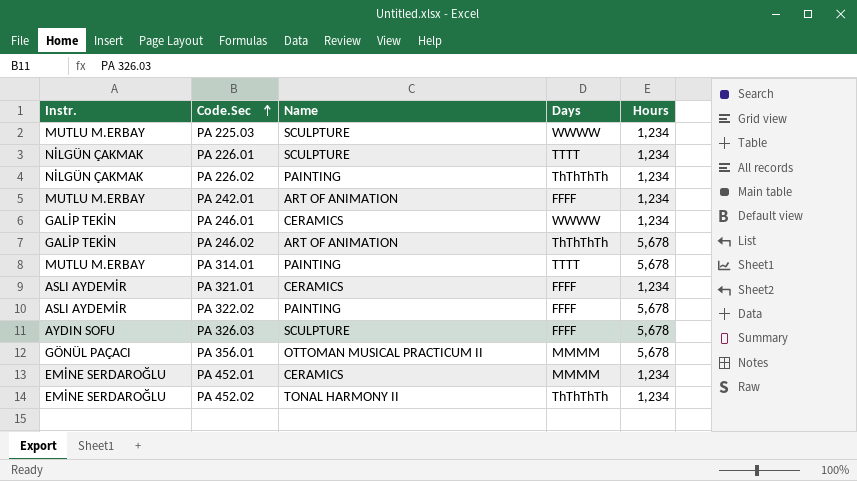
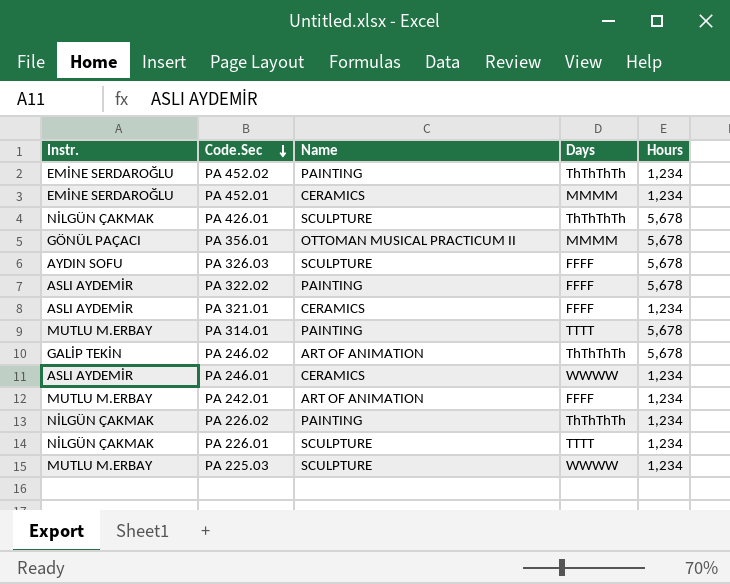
row order: Code.Sec ascending -> Code.Sec descending
PA 452.02 | Name: TONAL HARMONY II -> PAINTING
row PA 426.01: none -> NİLGÜN ÇAKMAK | SCULPTURE | ThThThTh | 5,678
PA 246.01 | Instr.: GALİP TEKİN -> ASLI AYDEMİR

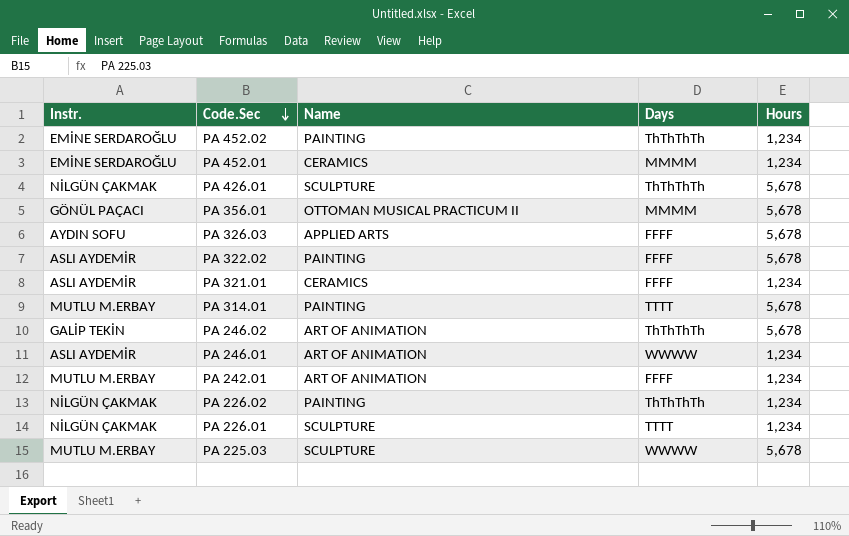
PA 326.03 | Name: SCULPTURE -> APPLIED ARTS
PA 246.01 | Name: CERAMICS -> ART OF ANIMATION
PA 225.03 | Hours: 1,234 -> 5,678

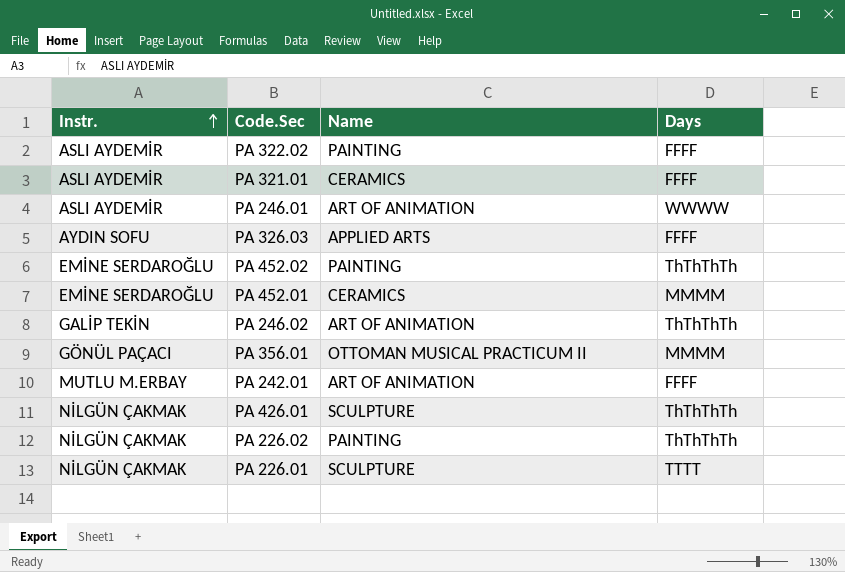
row order: Code.Sec descending -> Instr. ascending
column Hours | position: 5 -> none
row PA 314.01: MUTLU M.ERBAY | PAINTING | TTTT | 5,678 -> none
row PA 225.03: MUTLU M.ERBAY | SCULPTURE | WWWW | 5,678 -> none

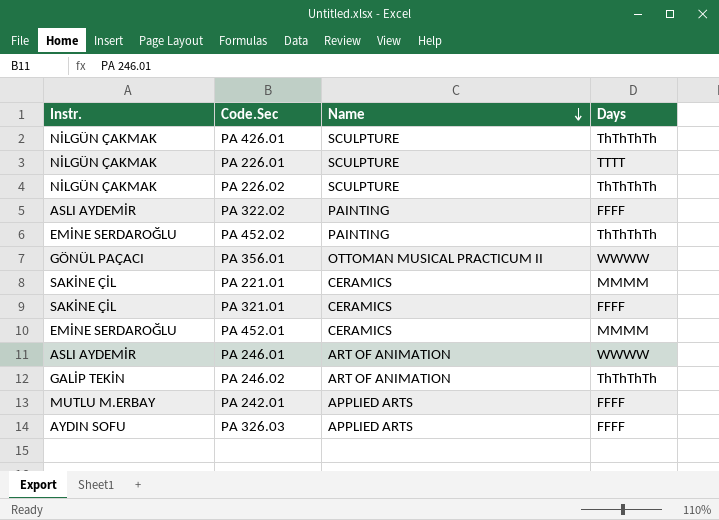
row order: Instr. ascending -> Name descending
PA 226.02 | Name: PAINTING -> SCULPTURE
PA 356.01 | Days: MMMM -> WWWW
row PA 221.01: none -> SAKİNE ÇİL | CERAMICS | MMMM
PA 321.01 | Instr.: ASLI AYDEMİR -> SAKİNE ÇİL
PA 242.01 | Name: ART OF ANIMATION -> APPLIED ARTS

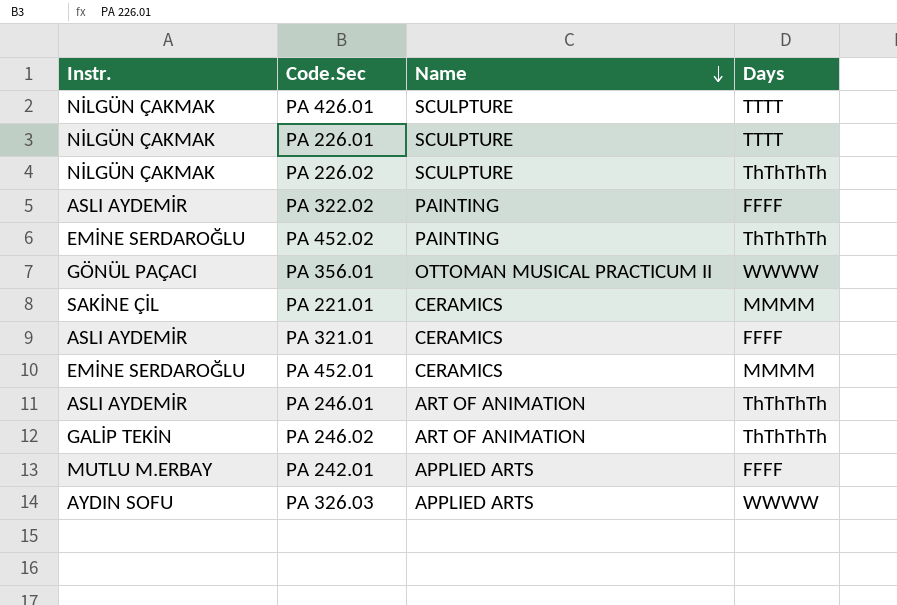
PA 426.01 | Days: ThThThTh -> TTTT
PA 321.01 | Instr.: SAKİNE ÇİL -> ASLI AYDEMİR
PA 246.01 | Days: WWWW -> ThThThTh
PA 326.03 | Days: FFFF -> WWWW

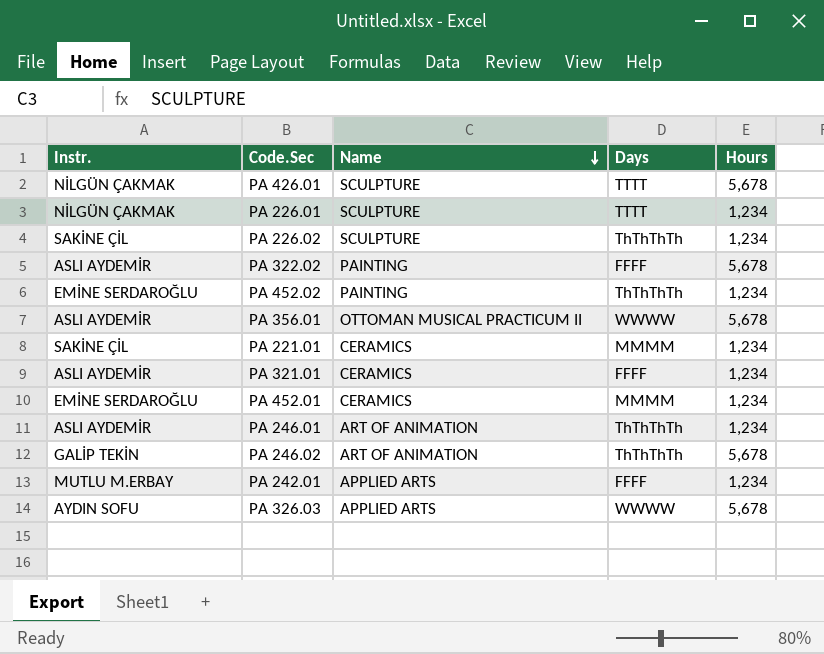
column Hours | position: none -> 5
PA 226.02 | Instr.: NİLGÜN ÇAKMAK -> SAKİNE ÇİL
PA 356.01 | Instr.: GÖNÜL PAÇACI -> ASLI AYDEMİR

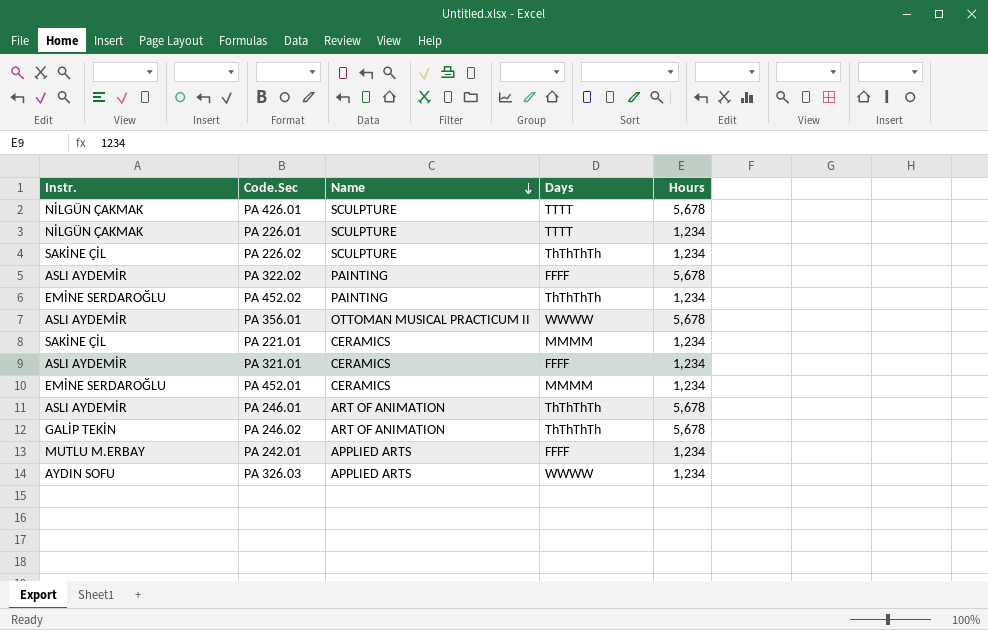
PA 246.01 | Hours: 1,234 -> 5,678
PA 326.03 | Hours: 5,678 -> 1,234

